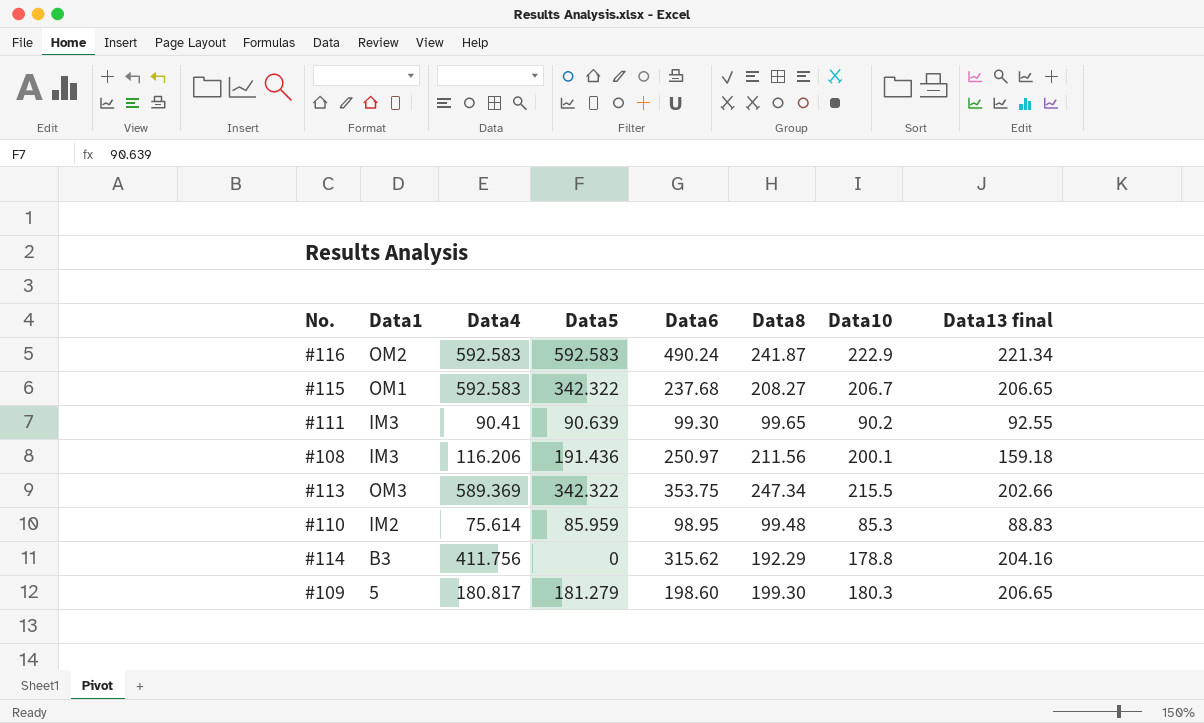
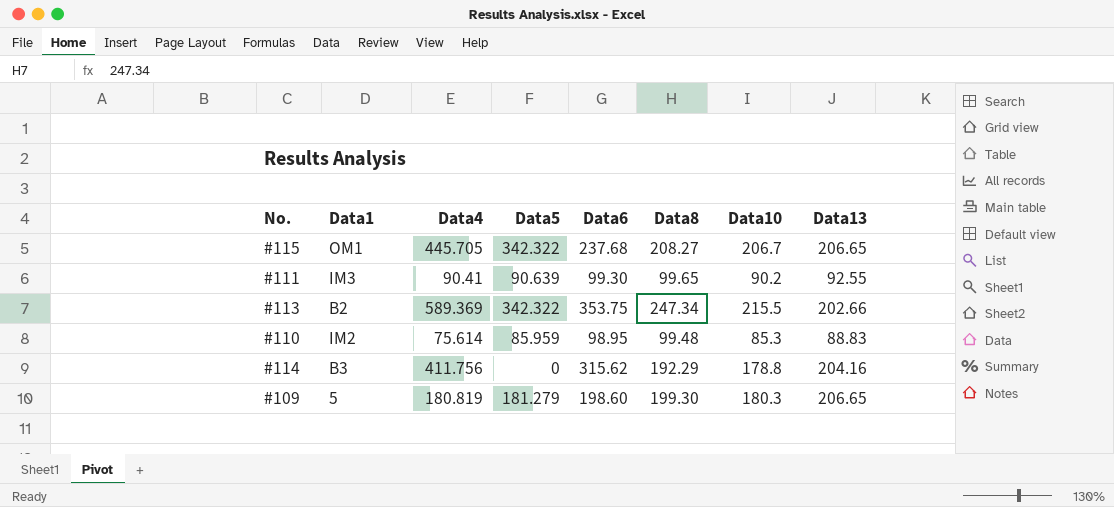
column name: Data13 final -> Data13
row #116: OM2 | 592.583 | 592.583 | 490.24 | 241.87 | 222.9 | 221.34 -> none
row #108: IM3 | 116.206 | 191.436 | 250.97 | 211.56 | 200.1 | 159.18 -> none
#115 | Data4: 592.583 -> 445.705
#113 | Data1: OM3 -> B2
#109 | Data4: 180.817 -> 180.819

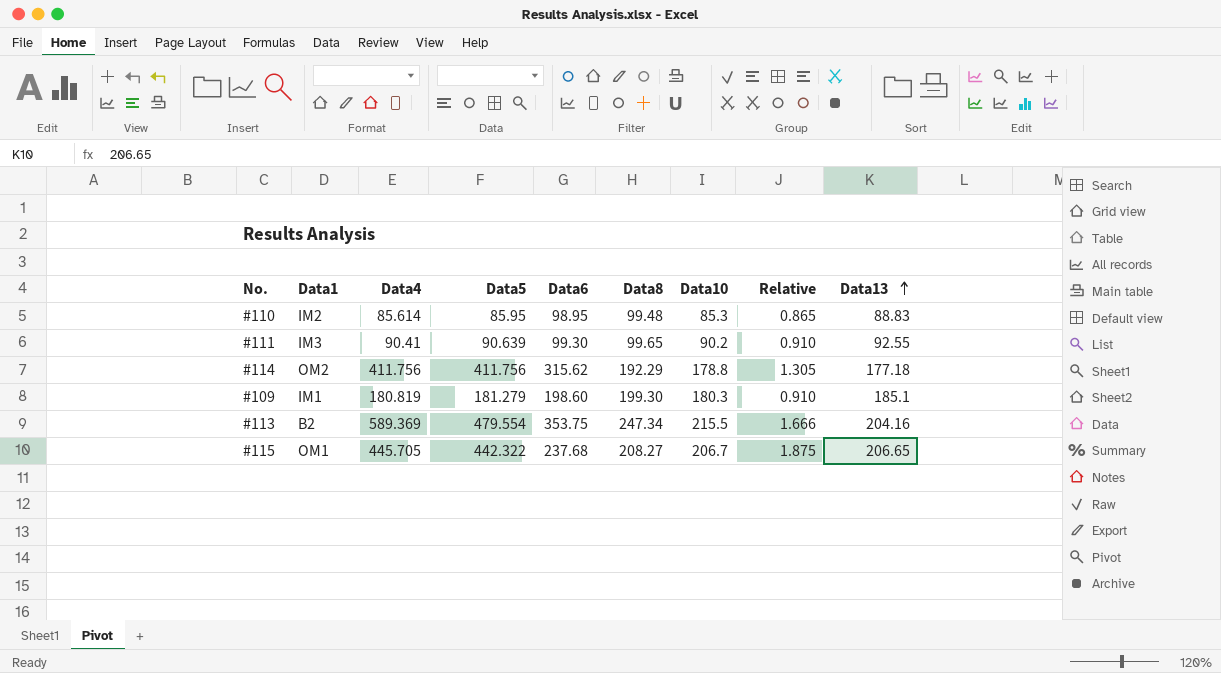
row order: none -> Data13 ascending
column Relative | formula: none -> [Data4] / [Data6]
#110 | Data4: 75.614 -> 85.614
#110 | Data5: 85.959 -> 85.95
#114 | Data1: B3 -> OM2
#114 | Data5: 0 -> 411.756
#114 | Data13: 204.16 -> 177.18
#109 | Data1: 5 -> IM1
#109 | Data13: 206.65 -> 185.1
#113 | Data5: 342.322 -> 479.554
#113 | Data13: 202.66 -> 204.16
#115 | Data5: 342.322 -> 442.322

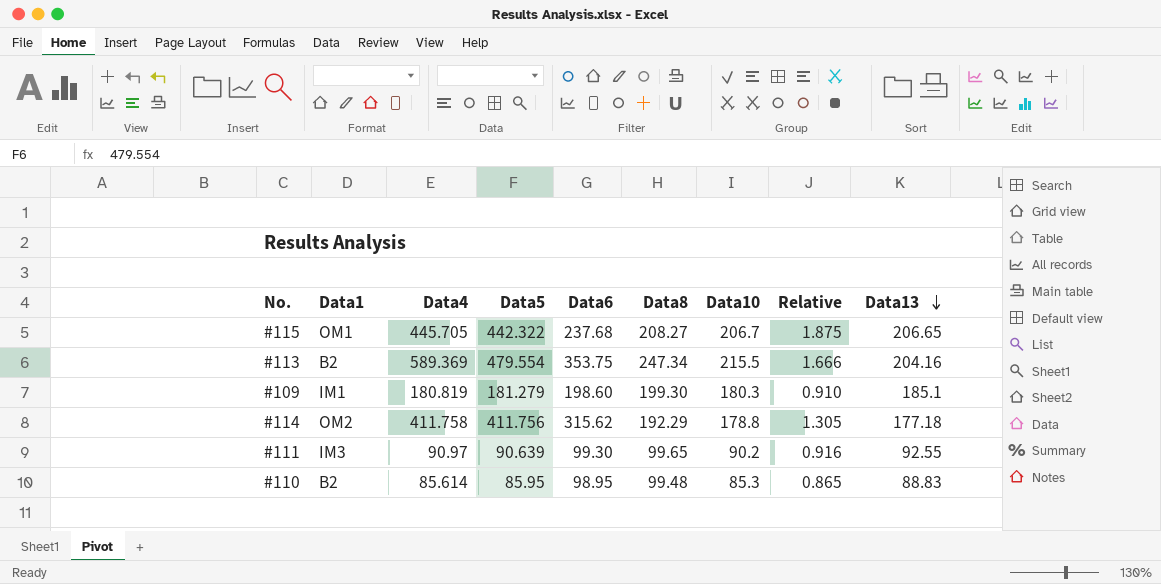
row order: Data13 ascending -> Data13 descending
#114 | Data4: 411.756 -> 411.758
#111 | Data4: 90.41 -> 90.97
#111 | Relative: 0.910 -> 0.916
#110 | Data1: IM2 -> B2

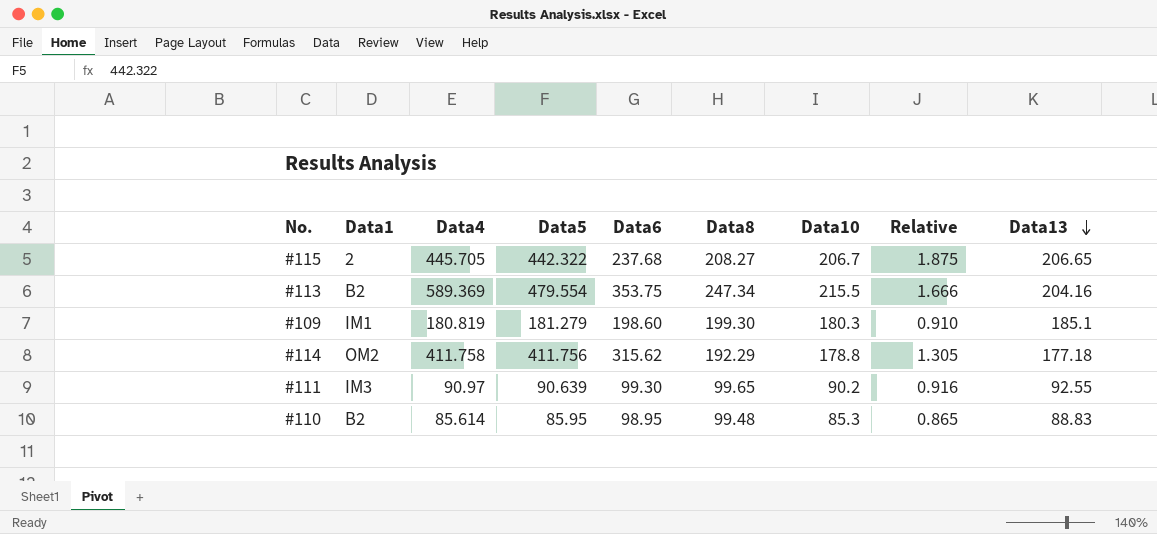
#115 | Data1: OM1 -> 2

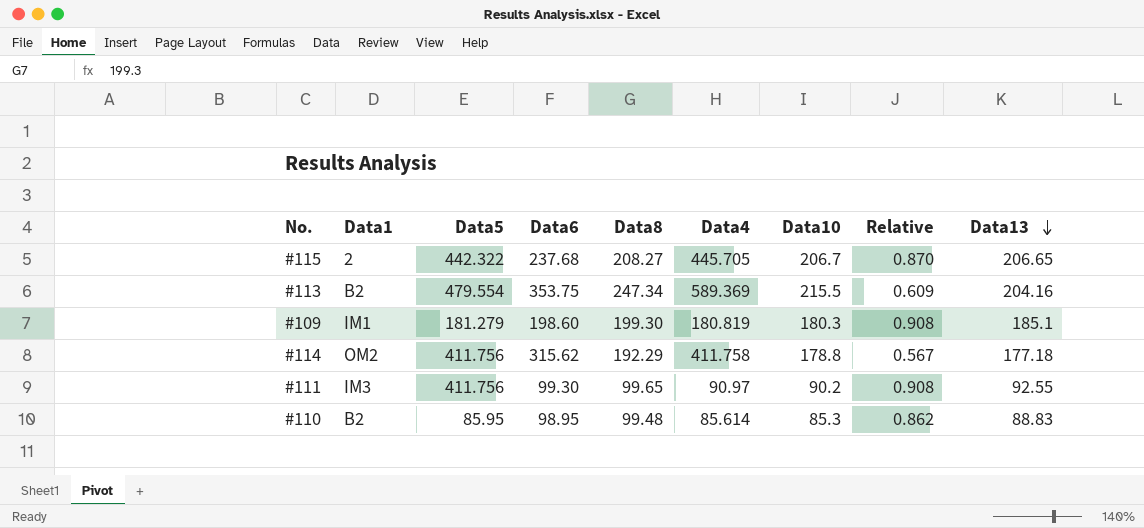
column Data4 | position: 3 -> 6
column Relative | formula: [Data4] / [Data6] -> [Data10] / [Data6]
#111 | Data5: 90.639 -> 411.756

